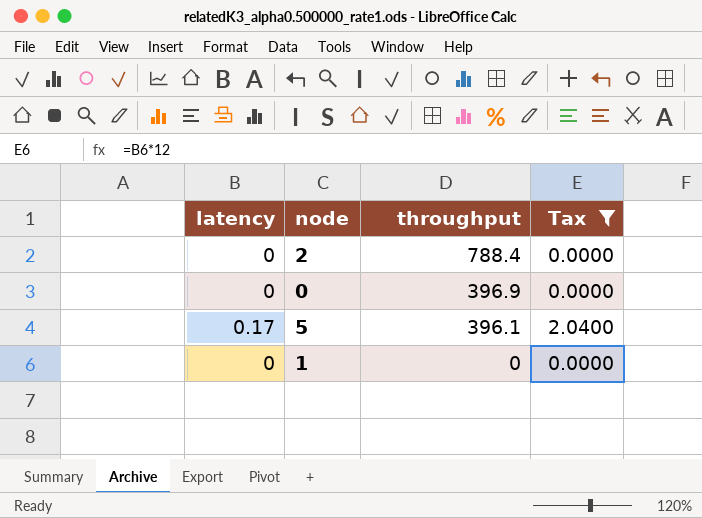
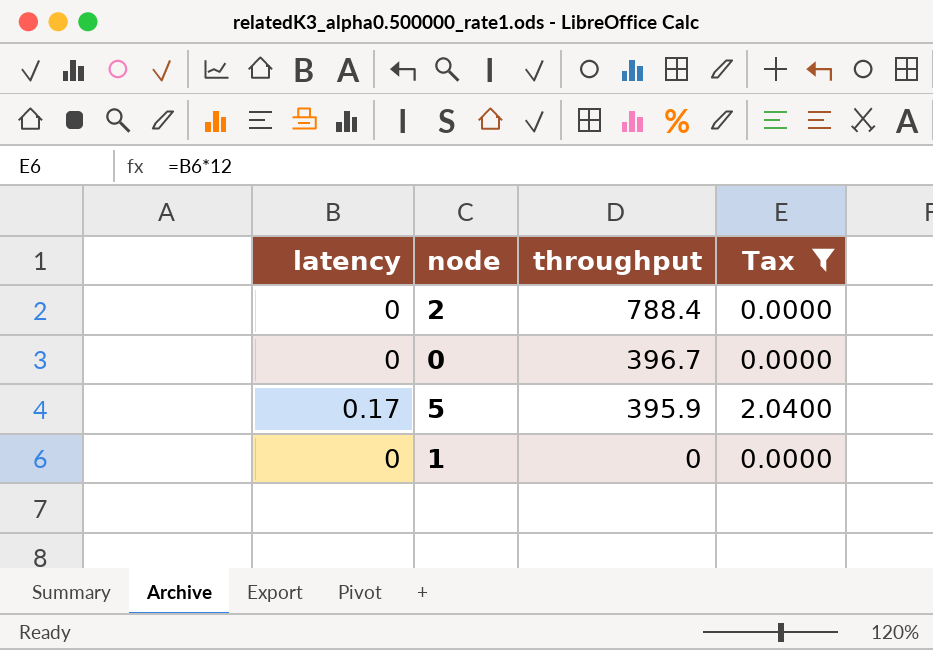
0 | throughput: 396.9 -> 396.7
5 | throughput: 396.1 -> 395.9

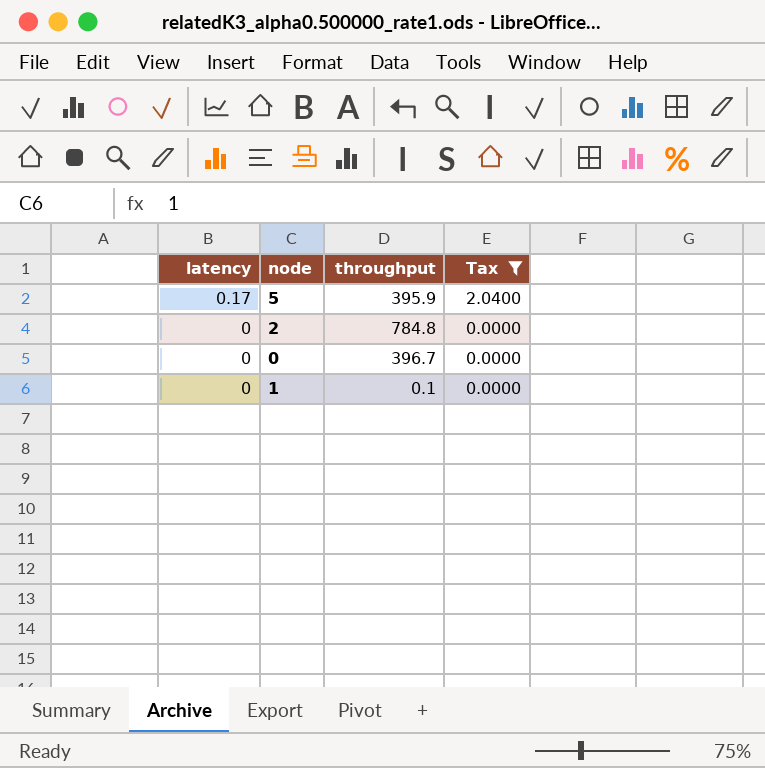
row order: throughput descending -> latency descending
2 | throughput: 788.4 -> 784.8
1 | throughput: 0 -> 0.1

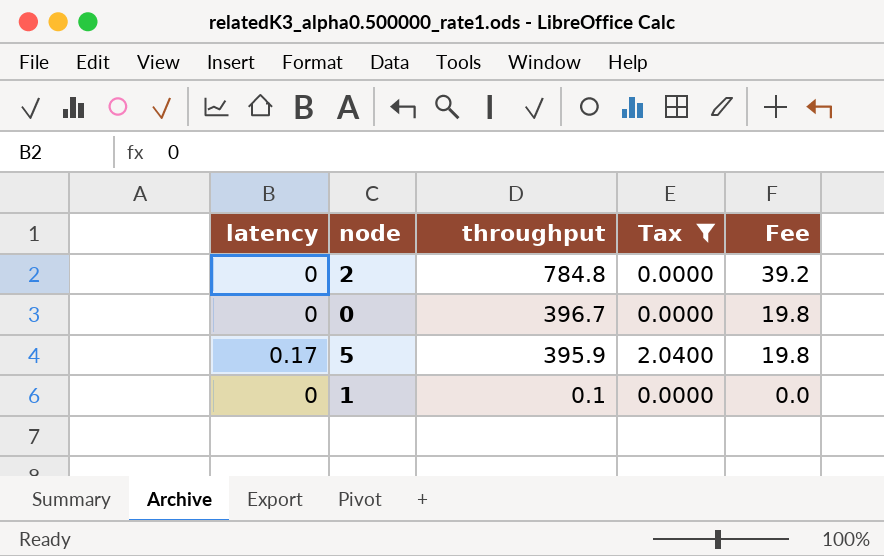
row order: latency descending -> throughput descending
column Fee | formula: none -> [throughput] * 0.05

